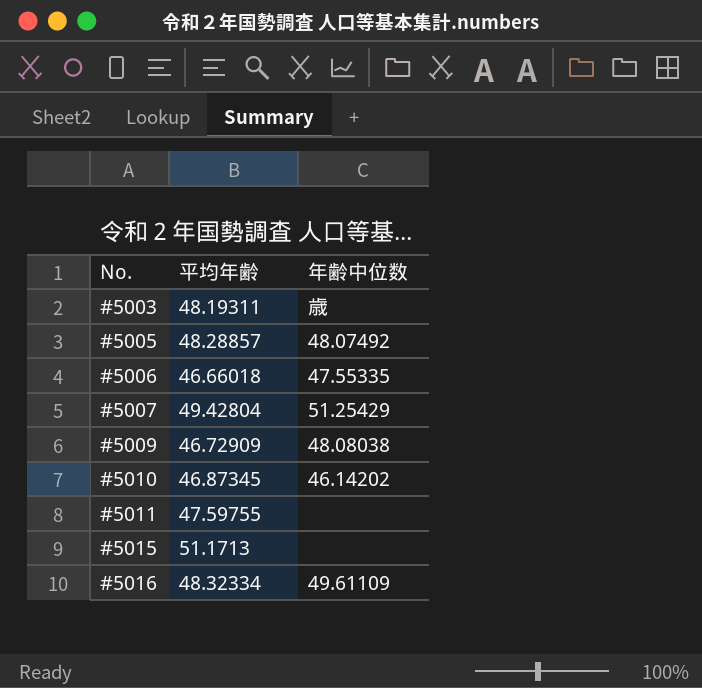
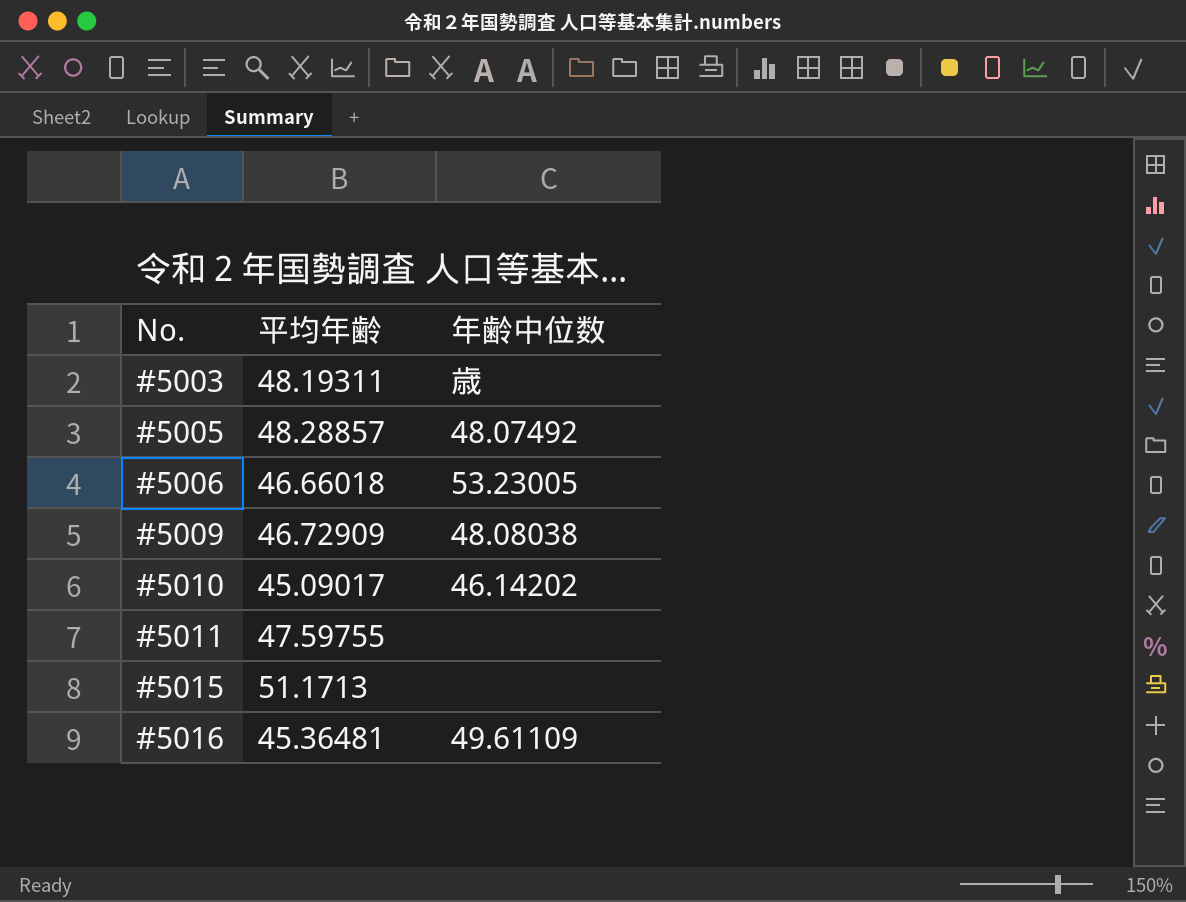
row #5007: 49.42804 | 51.25429 -> none
#5006 | 年齢中位数: 47.55335 -> 53.23005
#5010 | 平均年齢: 46.87345 -> 45.09017
#5016 | 平均年齢: 48.32334 -> 45.36481

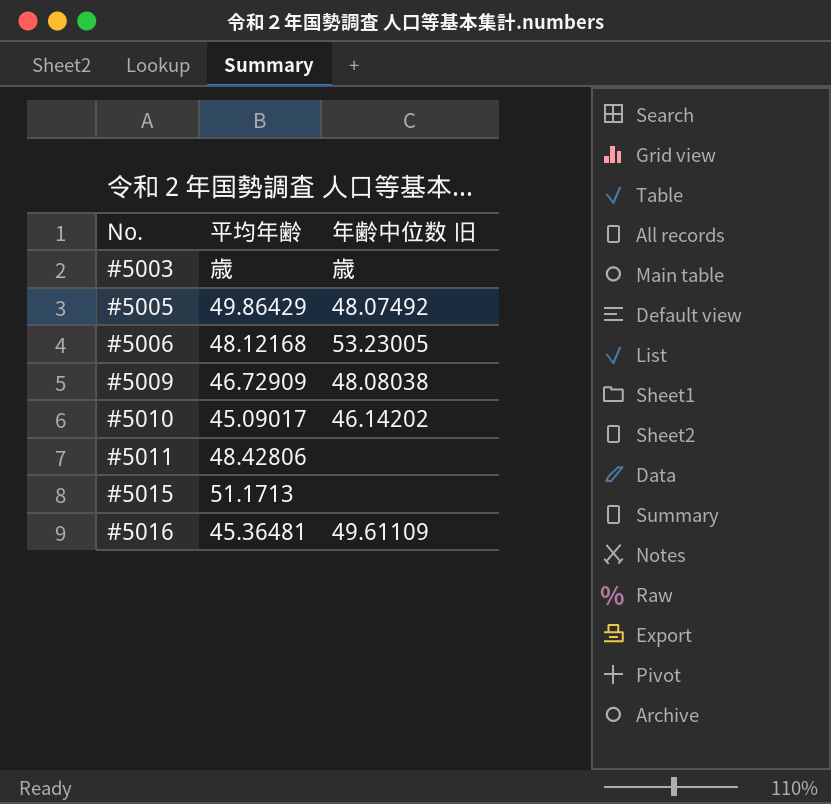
column name: 年齢中位数 -> 年齢中位数 旧
#5003 | 平均年齢: 48.19311 -> 歳
#5005 | 平均年齢: 48.28857 -> 49.86429
#5006 | 平均年齢: 46.66018 -> 48.12168
#5011 | 平均年齢: 47.59755 -> 48.42806

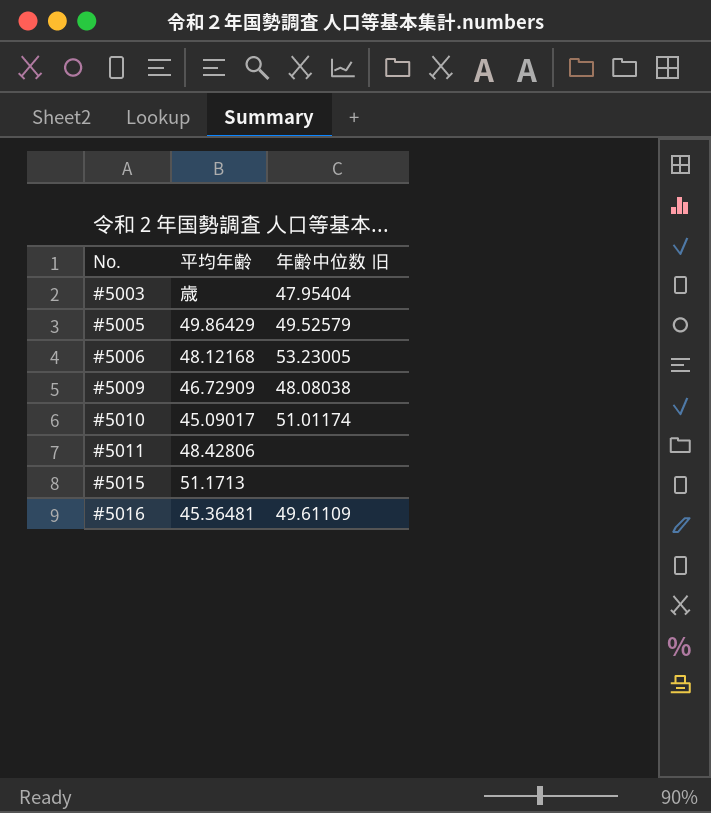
#5003 | 年齢中位数 旧: 歳 -> 47.95404
#5005 | 年齢中位数 旧: 48.07492 -> 49.52579
#5010 | 年齢中位数 旧: 46.14202 -> 51.01174

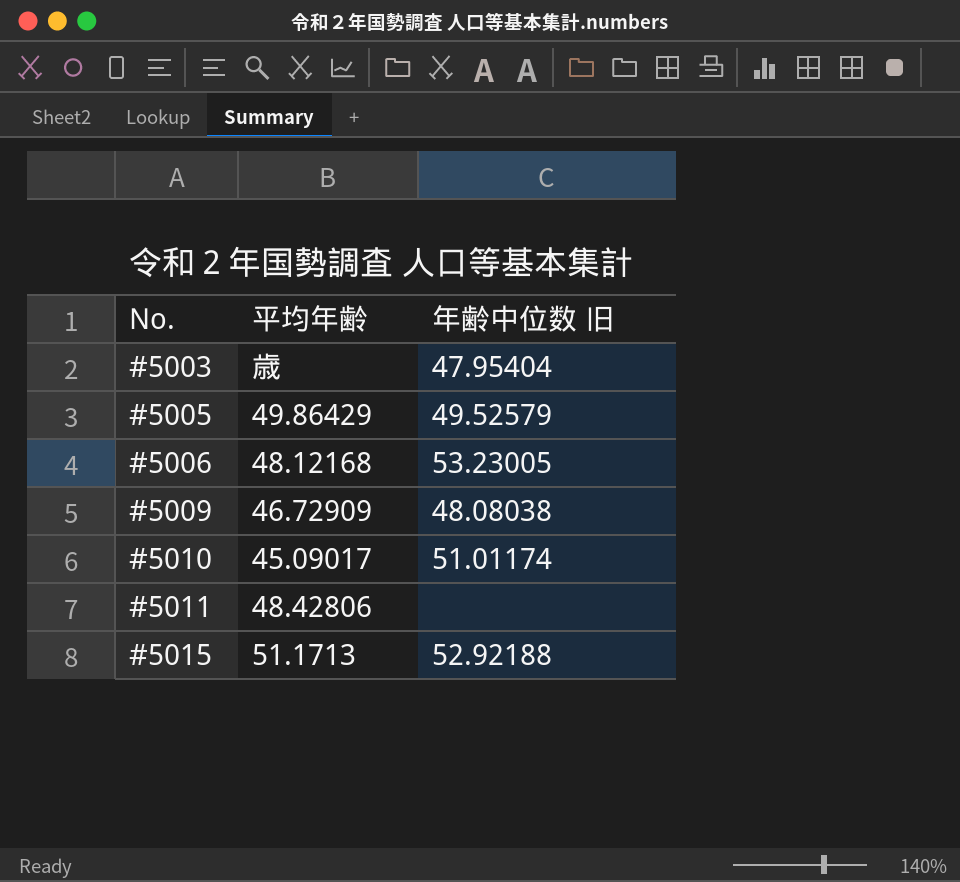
row #5016: 45.36481 | 49.61109 -> none
#5015 | 年齢中位数 旧: none -> 52.92188

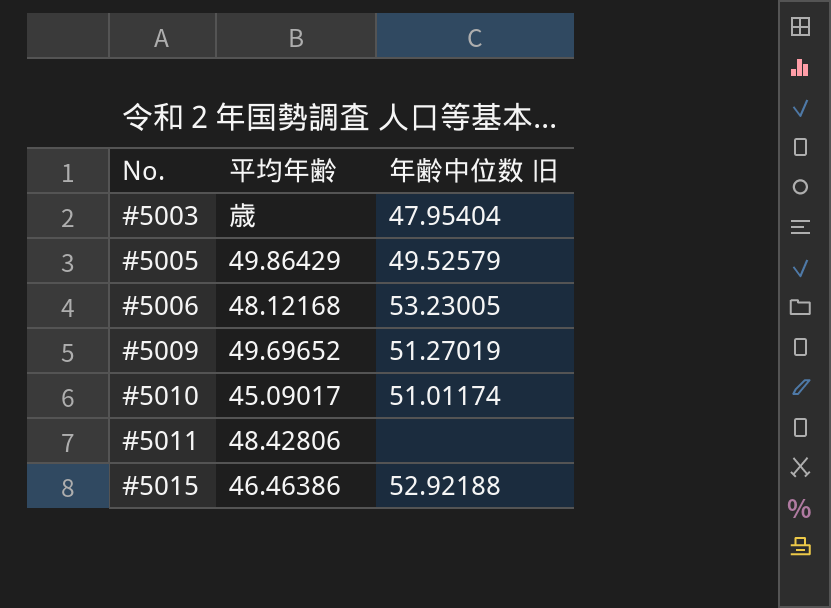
#5009 | 平均年齢: 46.72909 -> 49.69652
#5009 | 年齢中位数 旧: 48.08038 -> 51.27019
#5015 | 平均年齢: 51.1713 -> 46.46386

